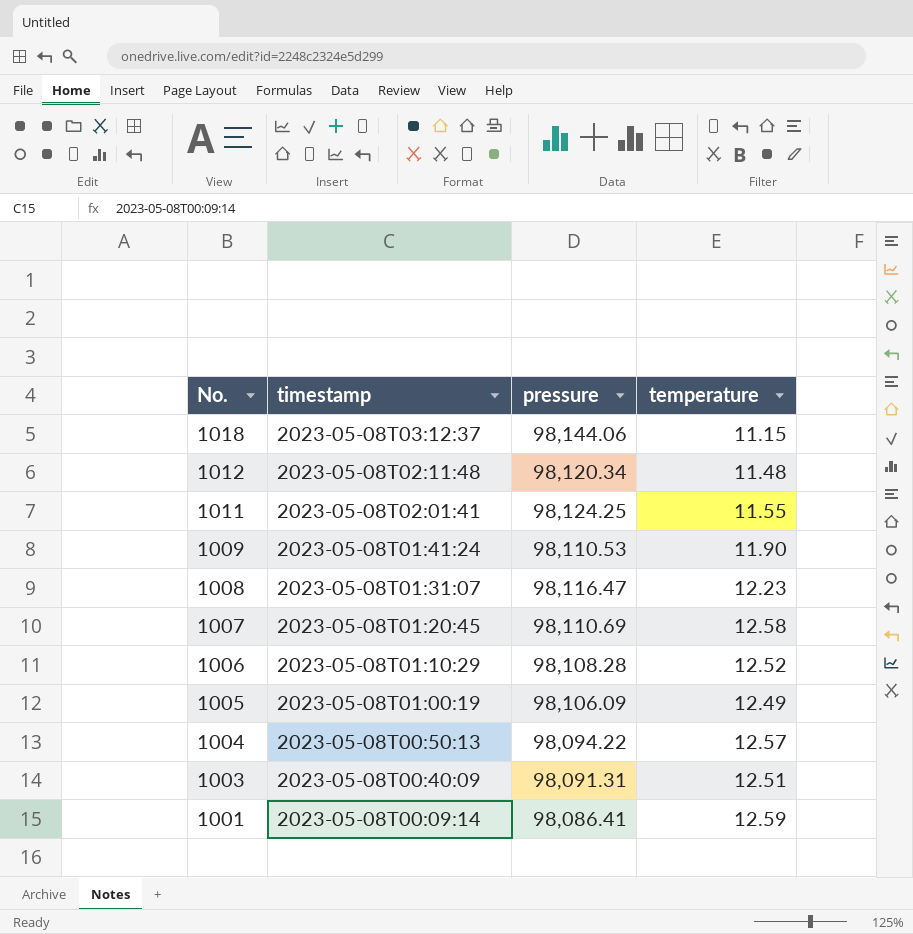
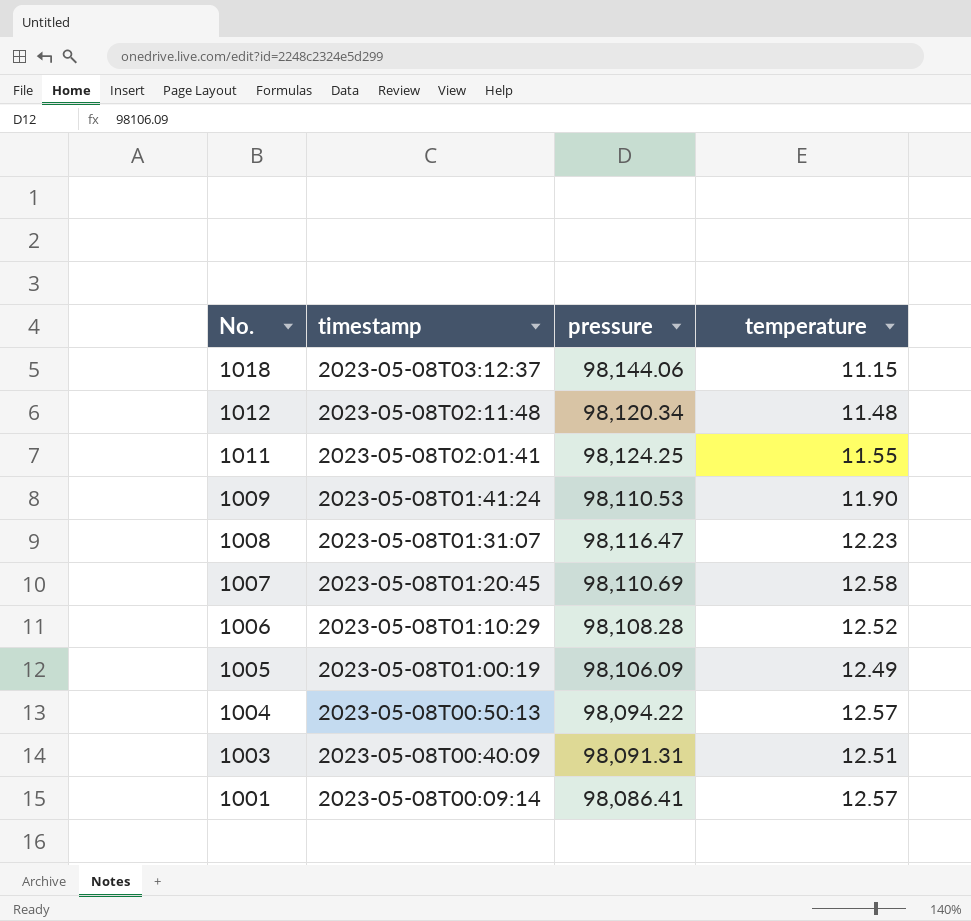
1001 | temperature: 12.59 -> 12.57

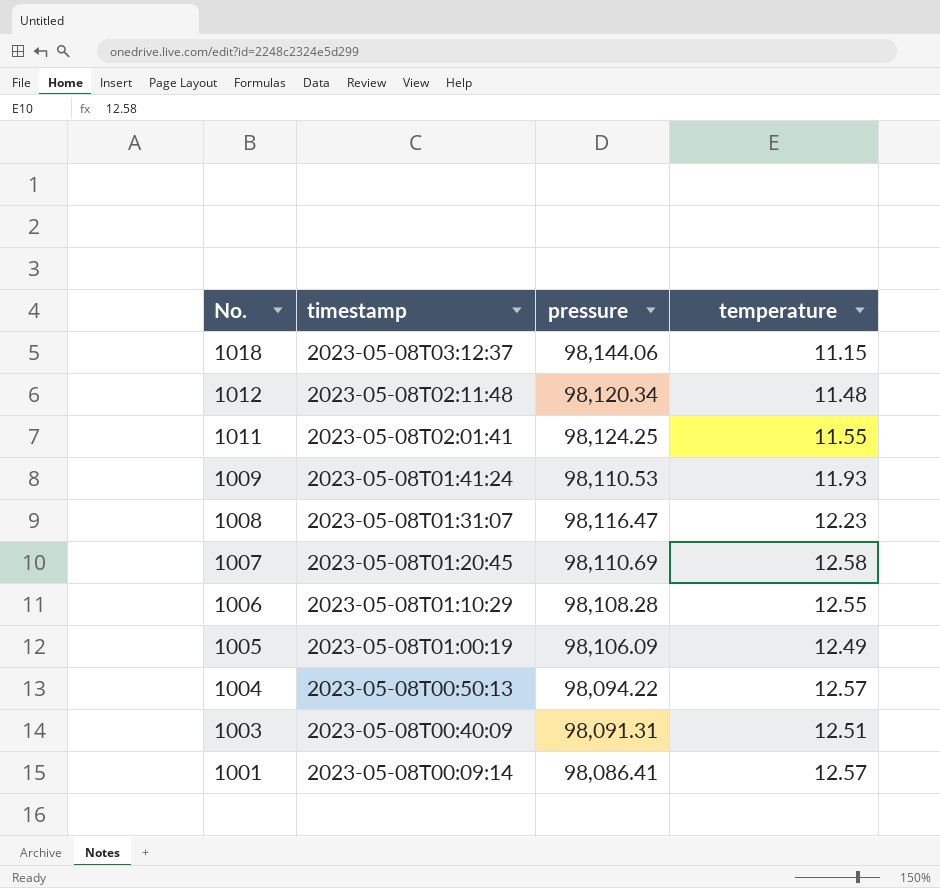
1009 | temperature: 11.90 -> 11.93
1006 | temperature: 12.52 -> 12.55

